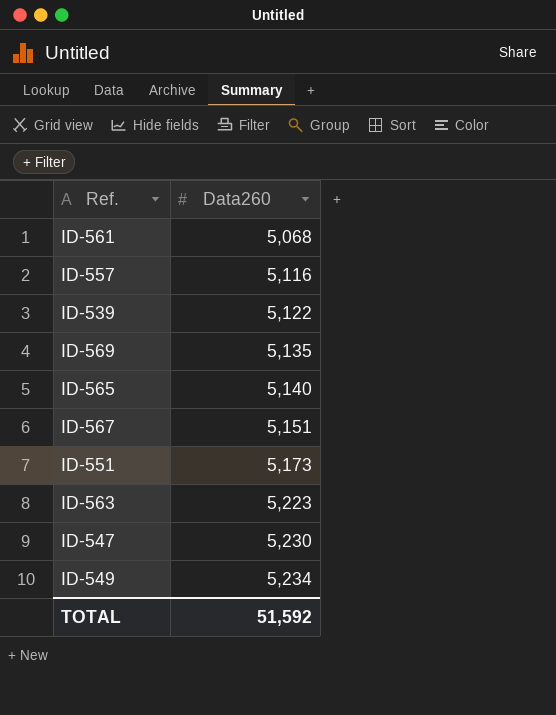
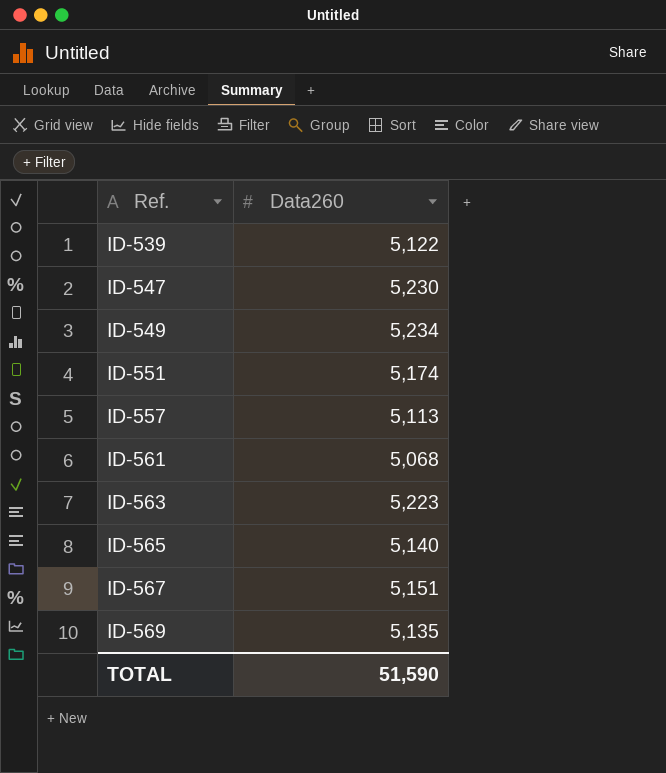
row order: Data260 ascending -> Ref. ascending
ID-551 | Data260: 5,173 -> 5,174
ID-557 | Data260: 5,116 -> 5,113
TOTAL | Data260: 51,592 -> 51,590

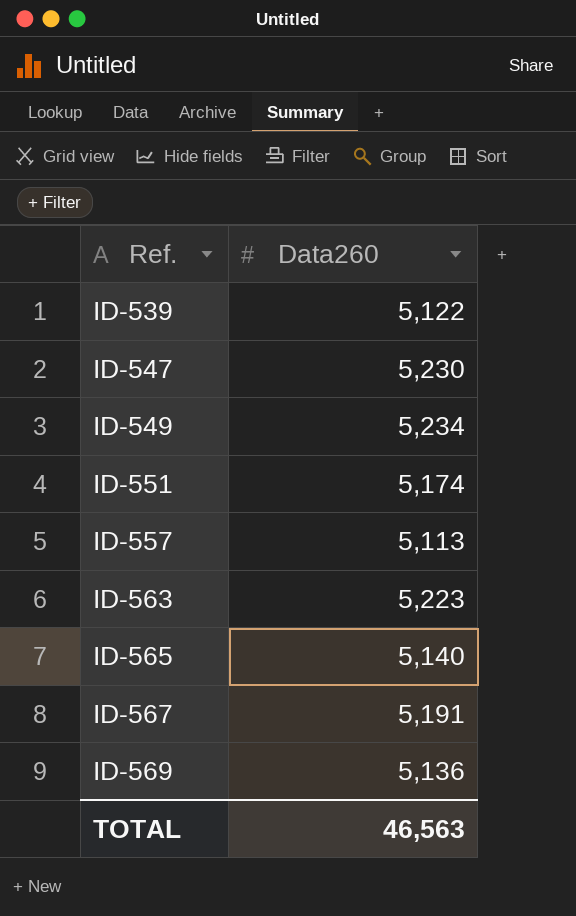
row ID-561: 5,068 -> none
ID-567 | Data260: 5,151 -> 5,191
ID-569 | Data260: 5,135 -> 5,136
TOTAL | Data260: 51,590 -> 46,563

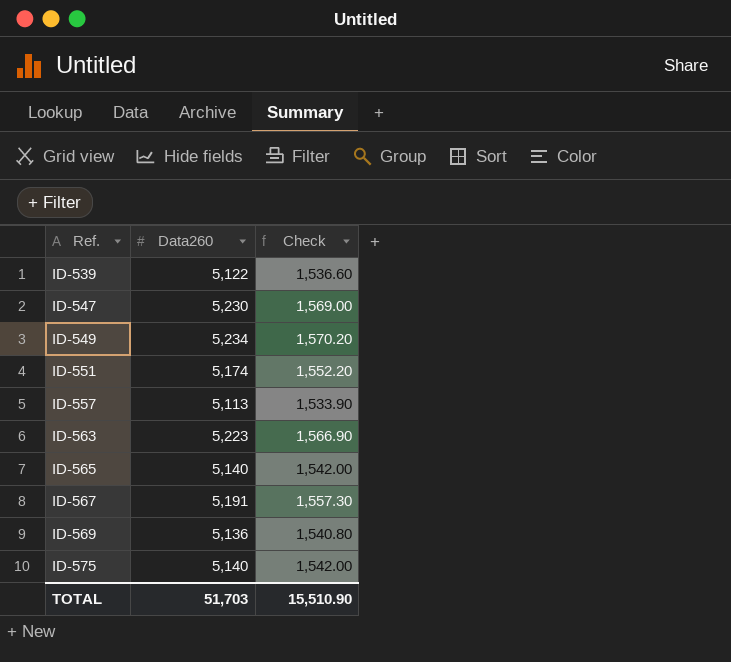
column Check | formula: none -> [Data260] * 0.3
row ID-575: none -> 5,140 | 1,542.00
TOTAL | Data260: 46,563 -> 51,703

